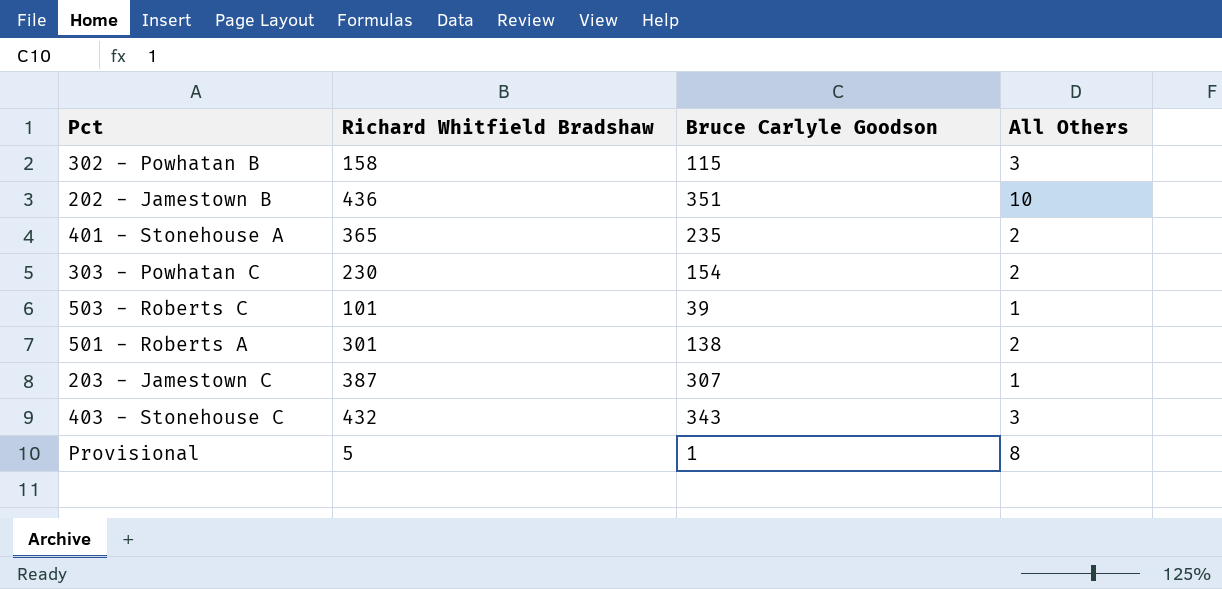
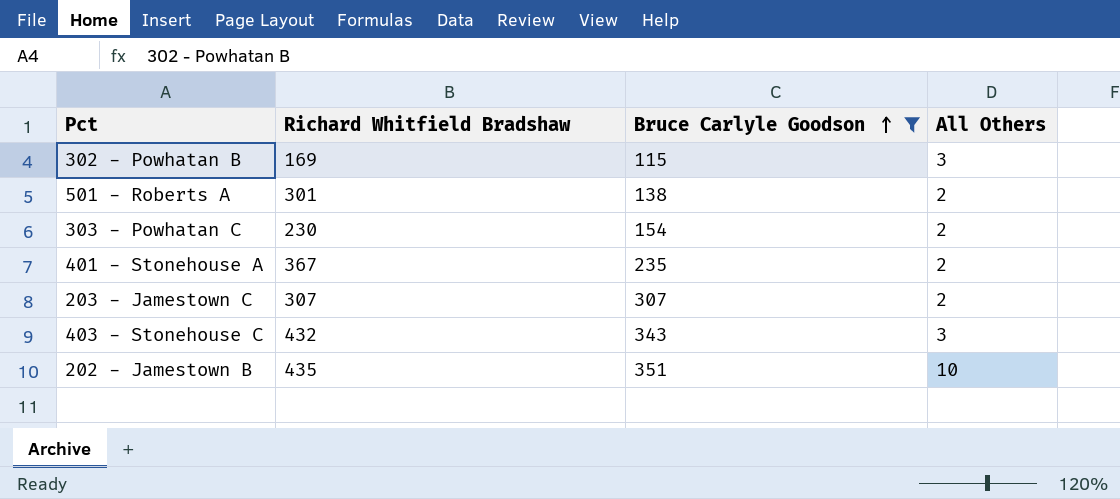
filter: none -> Bruce Carlyle Goodson >= 115
row order: none -> Bruce Carlyle Goodson ascending
302 - Powhatan B | Richard Whitfield Bradshaw: 158 -> 169
401 - Stonehouse A | Richard Whitfield Bradshaw: 365 -> 367
203 - Jamestown C | Richard Whitfield Bradshaw: 387 -> 307
203 - Jamestown C | All Others: 1 -> 2
202 - Jamestown B | Richard Whitfield Bradshaw: 436 -> 435

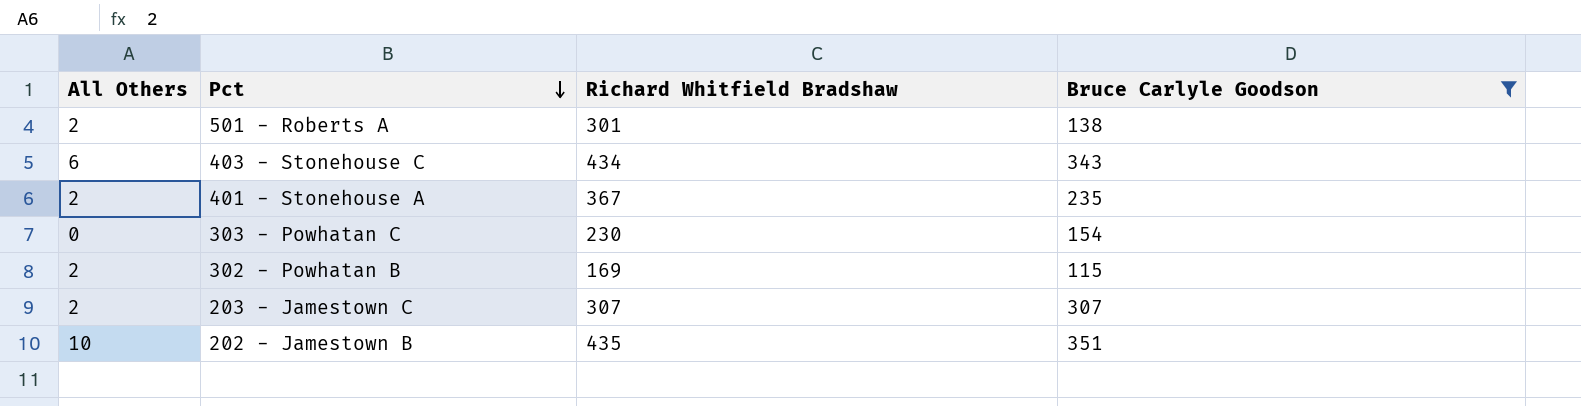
row order: Bruce Carlyle Goodson ascending -> Pct descending
column All Others | position: 4 -> 1
403 - Stonehouse C | All Others: 3 -> 6
403 - Stonehouse C | Richard Whitfield Bradshaw: 432 -> 434
303 - Powhatan C | All Others: 2 -> 0
302 - Powhatan B | All Others: 3 -> 2

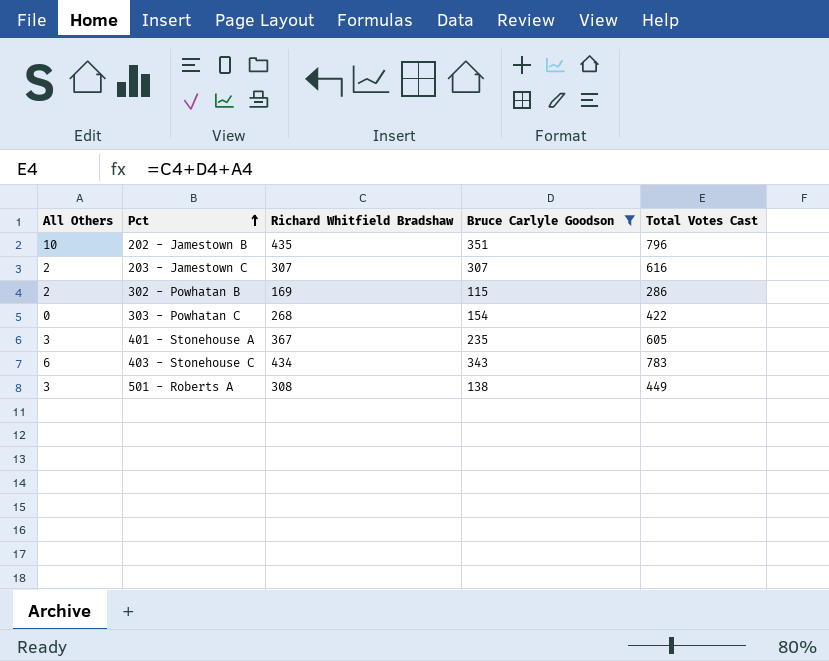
row order: Pct descending -> Pct ascending
column Total Votes Cast | formula: none -> [All Others] + [Richard Whitfield Bradshaw] + [Bruce Carlyle Goodson]
303 - Powhatan C | Richard Whitfield Bradshaw: 230 -> 268
401 - Stonehouse A | All Others: 2 -> 3
501 - Roberts A | All Others: 2 -> 3
501 - Roberts A | Richard Whitfield Bradshaw: 301 -> 308

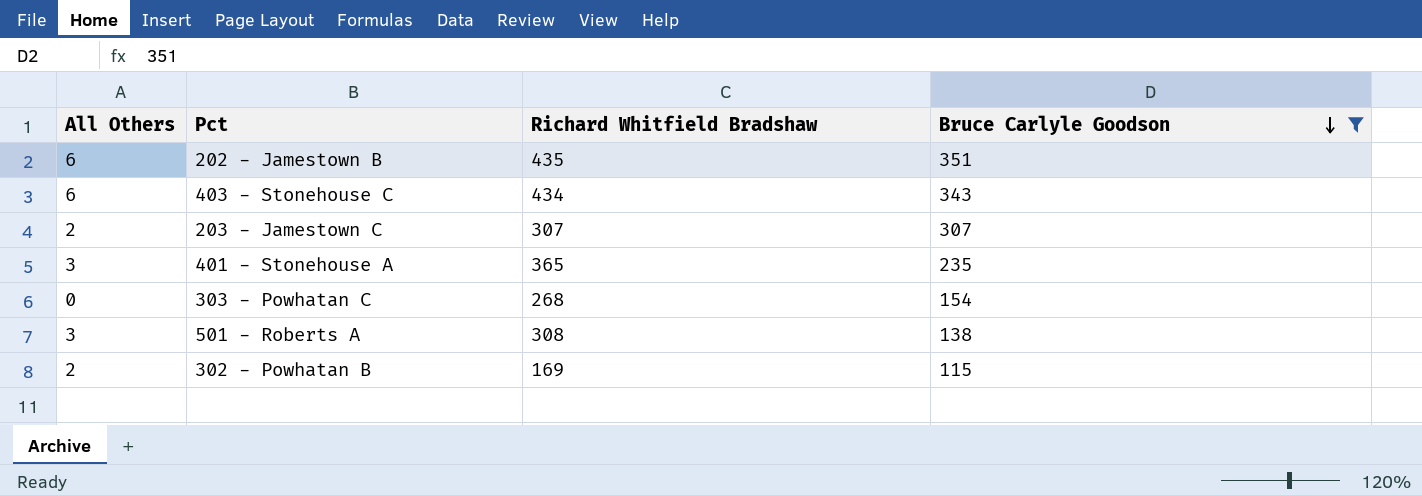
row order: Pct ascending -> Bruce Carlyle Goodson descending
column Total Votes Cast | formula: [All Others] + [Richard Whitfield Bradshaw] + [Bruce Carlyle Goodson] -> none
202 - Jamestown B | All Others: 10 -> 6
401 - Stonehouse A | Richard Whitfield Bradshaw: 367 -> 365

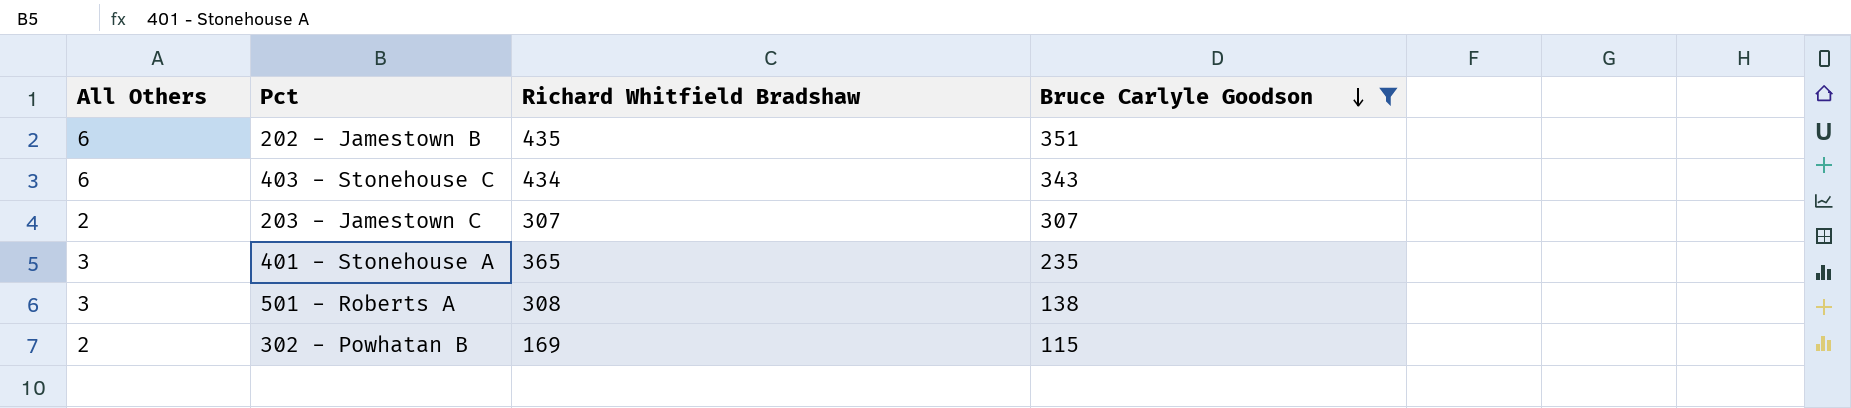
row 303 - Powhatan C: 0 | 268 | 154 -> none

